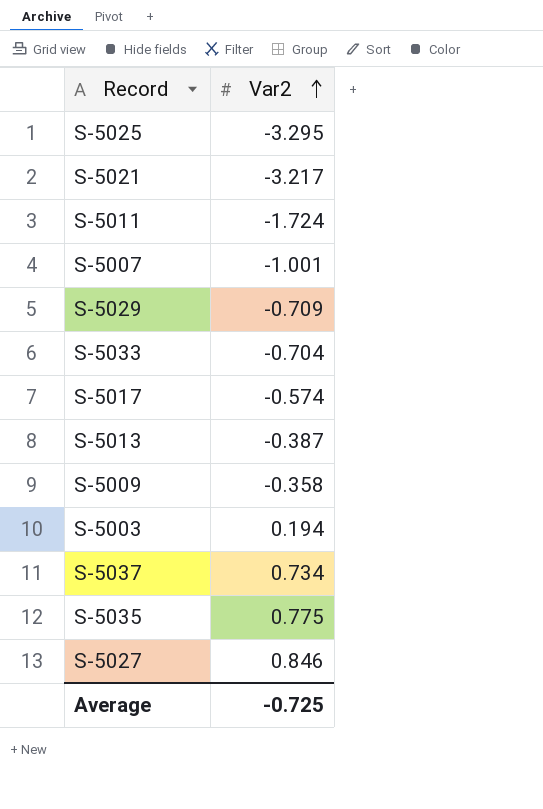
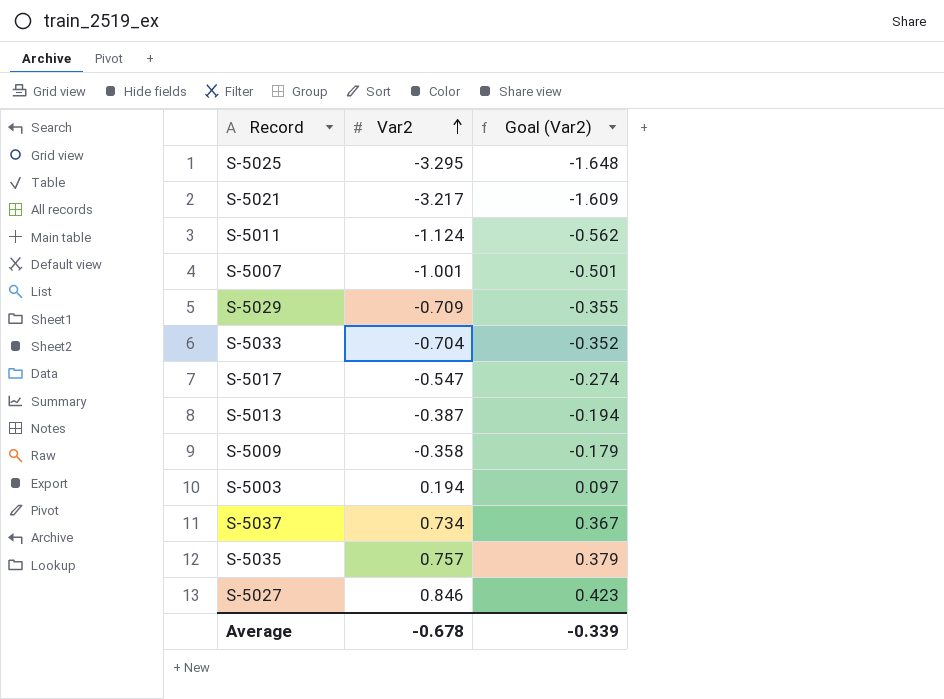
column Goal (Var2) | formula: none -> [Var2] * 0.5
S-5011 | Var2: -1.724 -> -1.124
S-5017 | Var2: -0.574 -> -0.547
S-5035 | Var2: 0.775 -> 0.757
Average | Var2: -0.725 -> -0.678

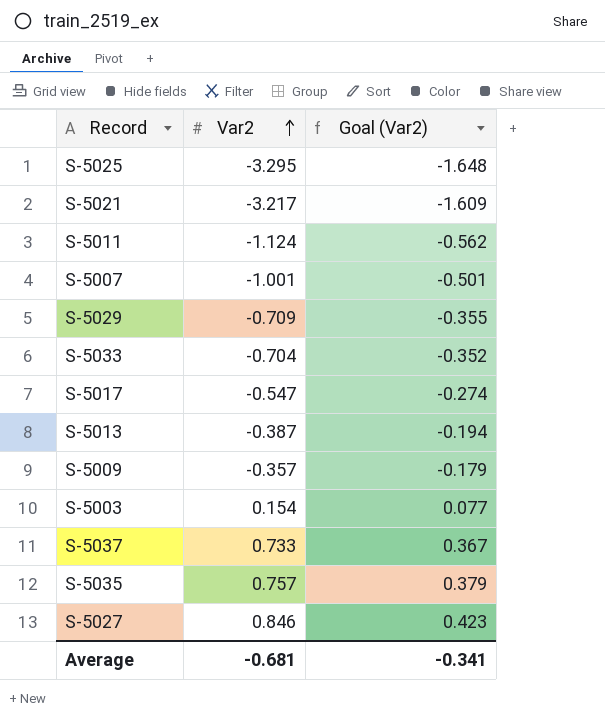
S-5009 | Var2: -0.358 -> -0.357
S-5003 | Var2: 0.194 -> 0.154
S-5003 | Goal (Var2): 0.097 -> 0.077
S-5037 | Var2: 0.734 -> 0.733
Average | Var2: -0.678 -> -0.681
Average | Goal (Var2): -0.339 -> -0.341

